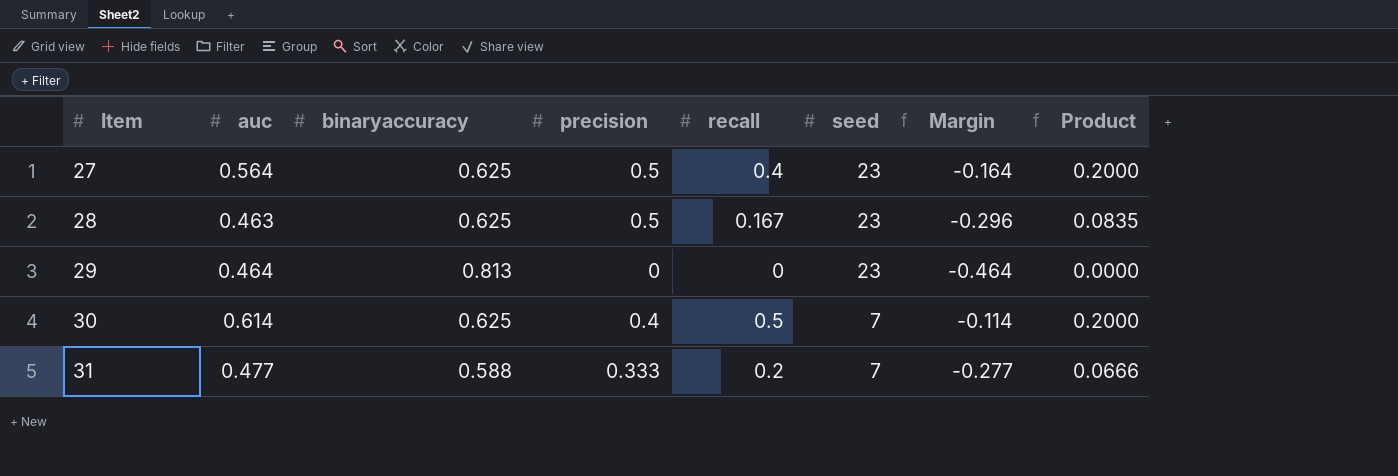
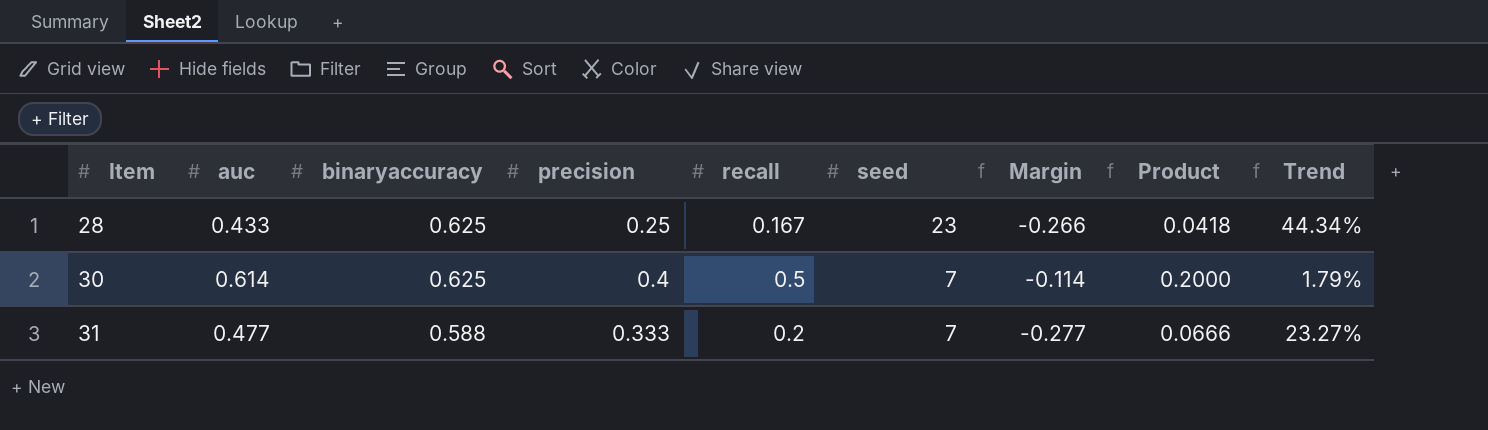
column Trend | formula: none -> ([binaryaccuracy] - [auc]) / [auc]
row 27: 0.564 | 0.625 | 0.5 | 0.4 | 23 | -0.164 | 0.2000 -> none
row 29: 0.464 | 0.813 | 0 | 0 | 23 | -0.464 | 0.0000 -> none
28 | auc: 0.463 -> 0.433
28 | precision: 0.5 -> 0.25
28 | Margin: -0.296 -> -0.266
28 | Product: 0.0835 -> 0.0418

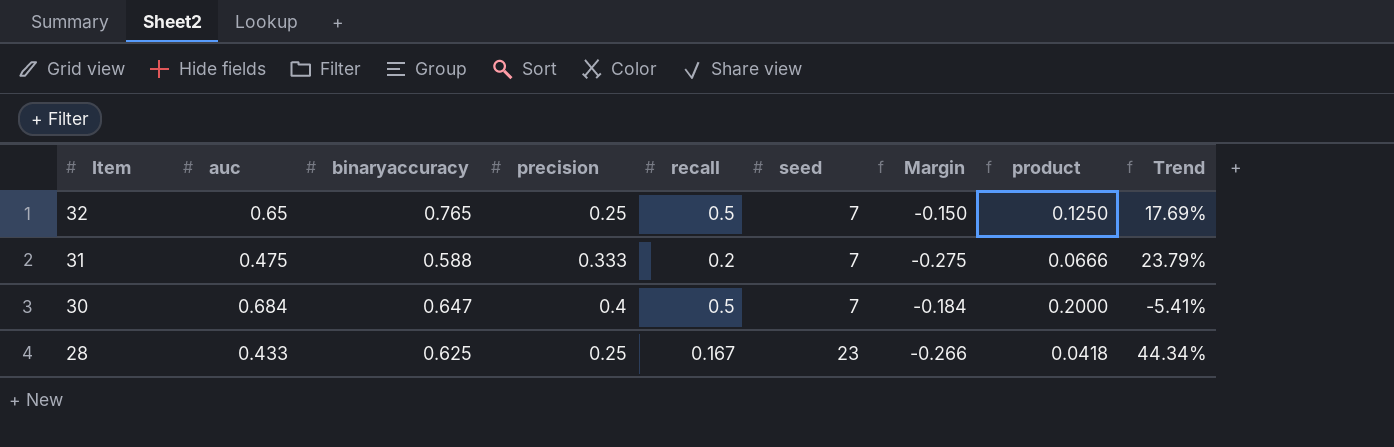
row order: Item ascending -> Item descending
column name: Product -> product
row 32: none -> 0.65 | 0.765 | 0.25 | 0.5 | 7 | -0.150 | 0.1250 | 17.69%
31 | auc: 0.477 -> 0.475
31 | Margin: -0.277 -> -0.275
31 | Trend: 23.27% -> 23.79%
30 | auc: 0.614 -> 0.684
30 | binaryaccuracy: 0.625 -> 0.647
30 | Margin: -0.114 -> -0.184
30 | Trend: 1.79% -> -5.41%

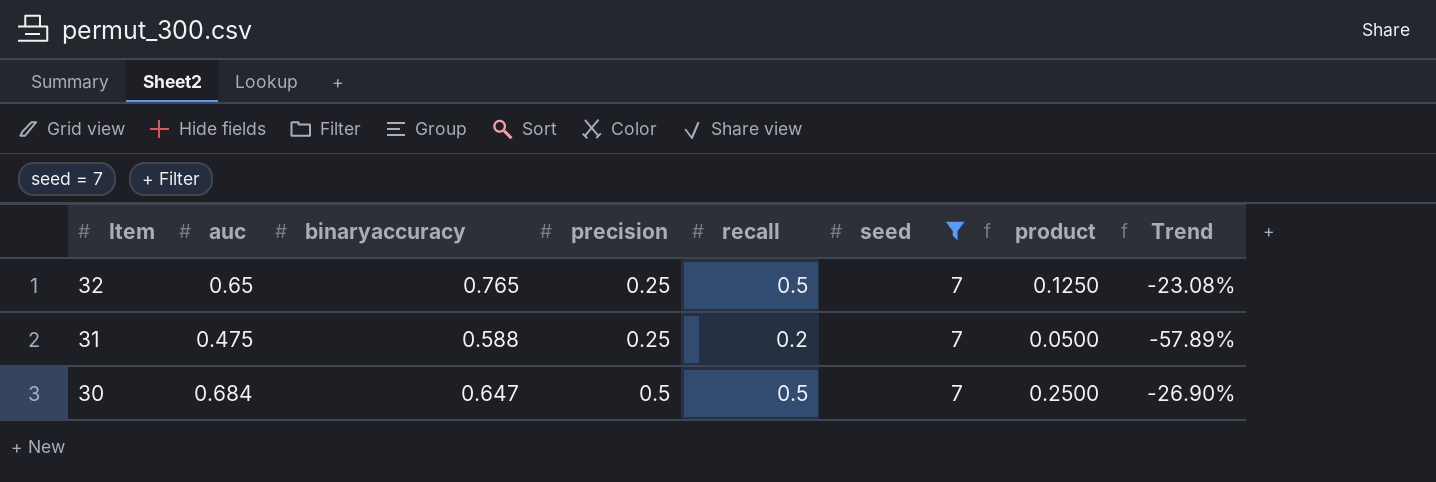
filter: none -> seed = 7
column Margin | formula: [recall] - [auc] -> none
column Trend | formula: ([binaryaccuracy] - [auc]) / [auc] -> ([recall] - [auc]) / [auc]
31 | precision: 0.333 -> 0.25
31 | product: 0.0666 -> 0.0500
30 | precision: 0.4 -> 0.5
30 | product: 0.2000 -> 0.2500

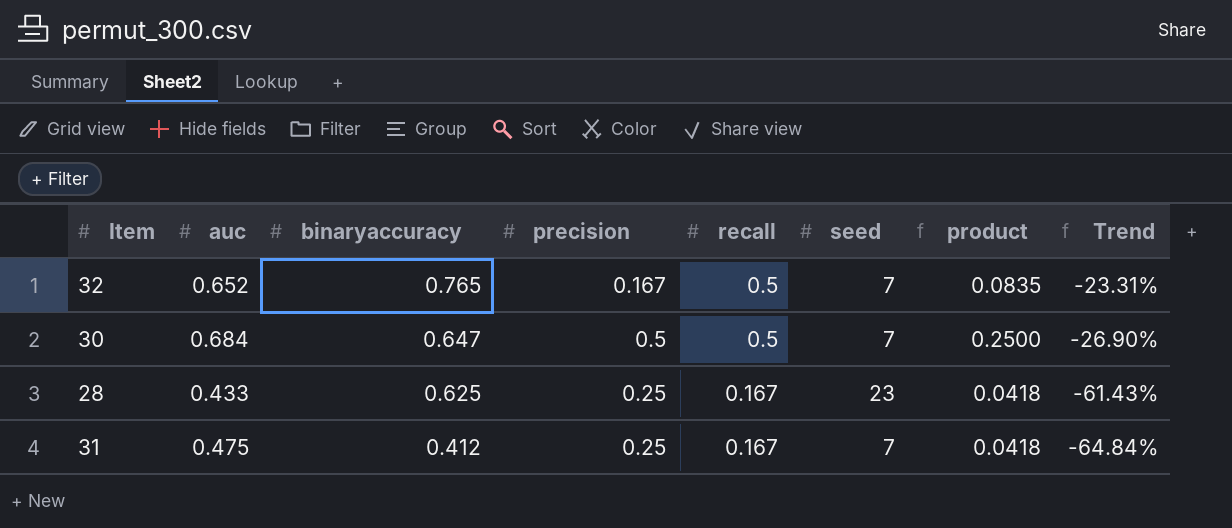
filter: seed = 7 -> none
row order: Item descending -> binaryaccuracy descending
32 | auc: 0.65 -> 0.652
32 | precision: 0.25 -> 0.167
32 | product: 0.1250 -> 0.0835
32 | Trend: -23.08% -> -23.31%
31 | binaryaccuracy: 0.588 -> 0.412
31 | recall: 0.2 -> 0.167
31 | product: 0.0500 -> 0.0418
31 | Trend: -57.89% -> -64.84%

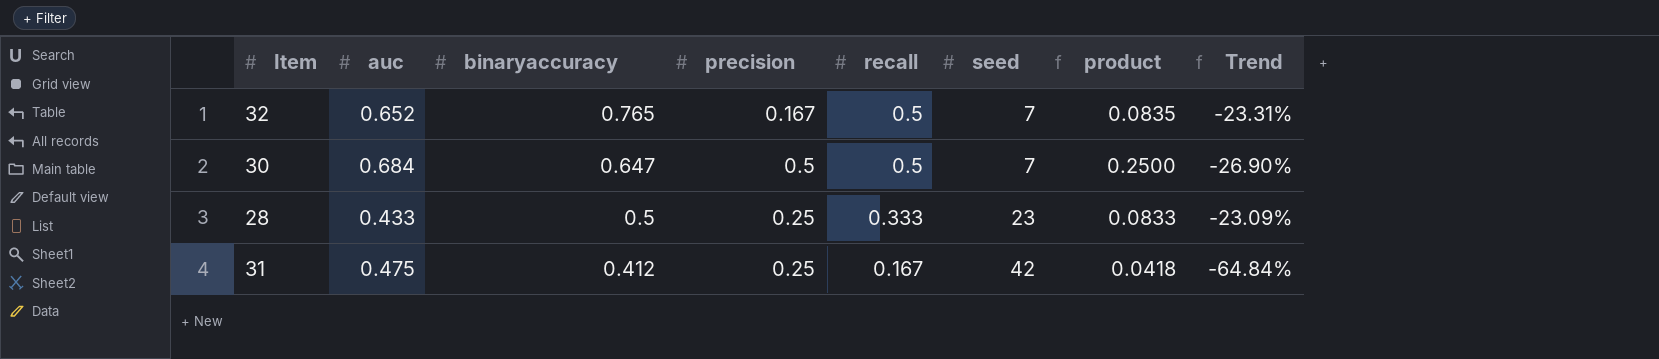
28 | binaryaccuracy: 0.625 -> 0.5
28 | recall: 0.167 -> 0.333
28 | product: 0.0418 -> 0.0833
28 | Trend: -61.43% -> -23.09%
31 | seed: 7 -> 42

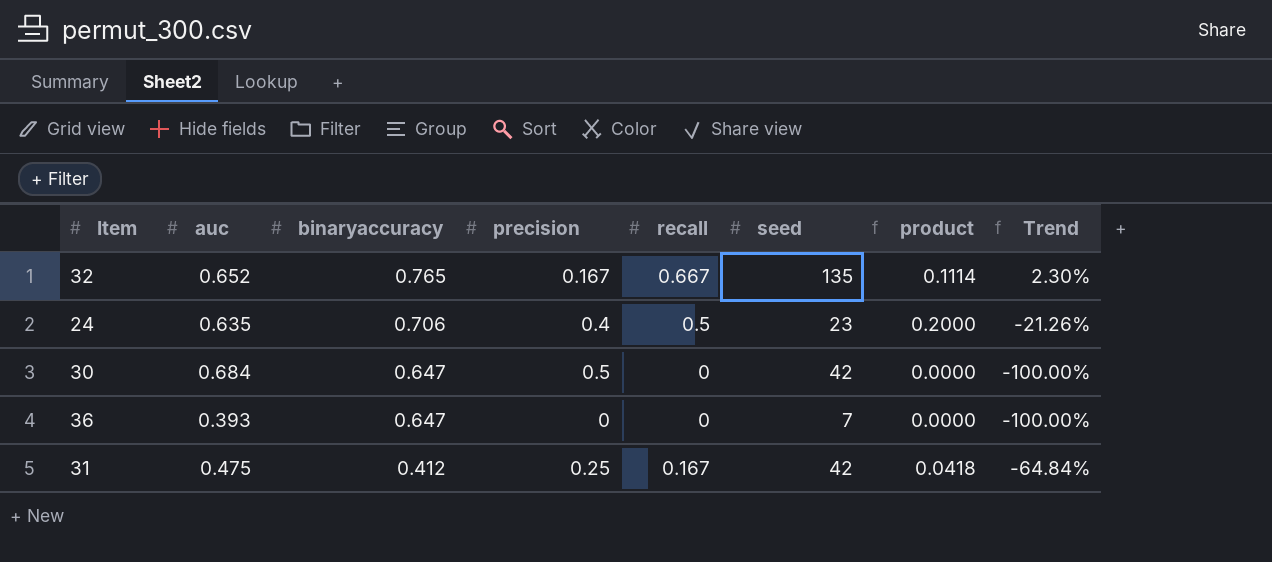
row 28: 0.433 | 0.5 | 0.25 | 0.333 | 23 | 0.0833 | -23.09% -> none
32 | recall: 0.5 -> 0.667
32 | seed: 7 -> 135
32 | product: 0.0835 -> 0.1114
32 | Trend: -23.31% -> 2.30%
row 24: none -> 0.635 | 0.706 | 0.4 | 0.5 | 23 | 0.2000 | -21.26%
30 | recall: 0.5 -> 0
30 | seed: 7 -> 42
30 | product: 0.2500 -> 0.0000
30 | Trend: -26.90% -> -100.00%
row 36: none -> 0.393 | 0.647 | 0 | 0 | 7 | 0.0000 | -100.00%

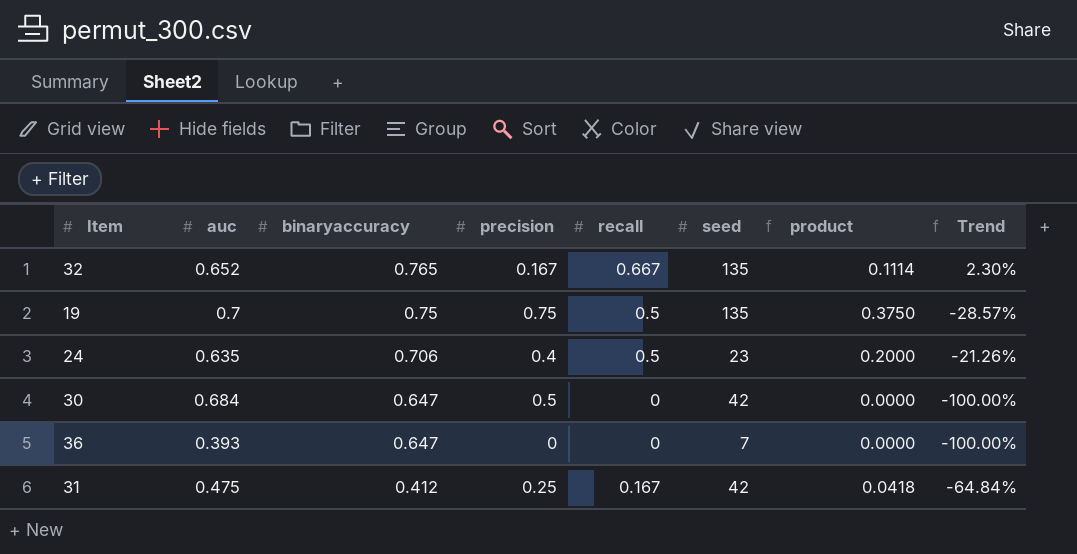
row 19: none -> 0.7 | 0.75 | 0.75 | 0.5 | 135 | 0.3750 | -28.57%

